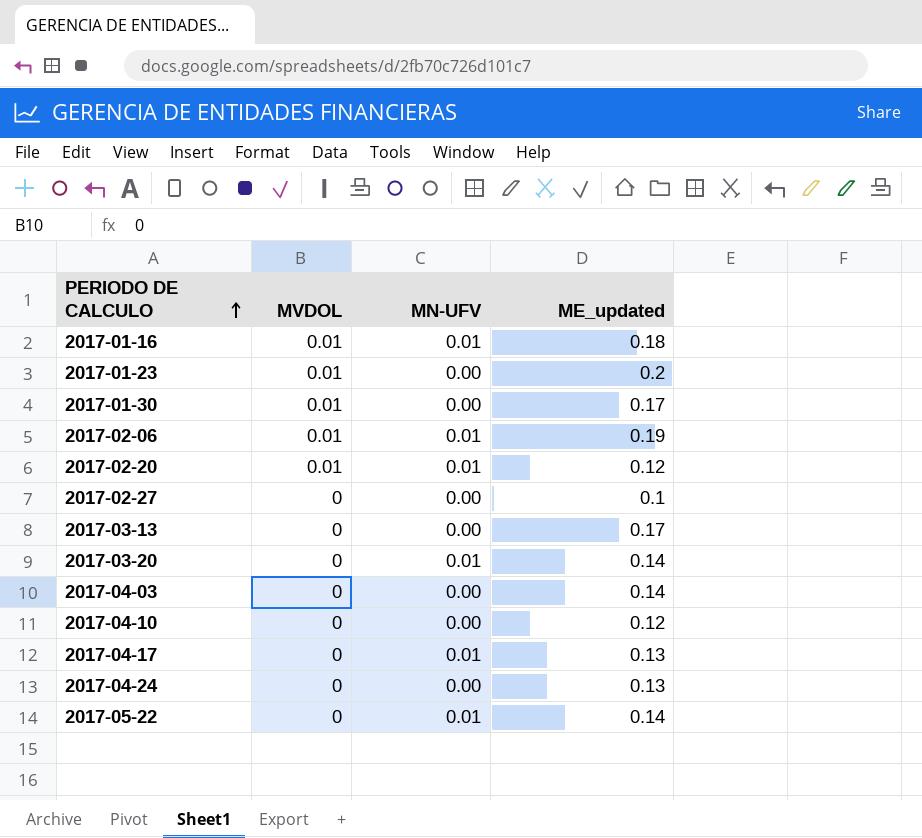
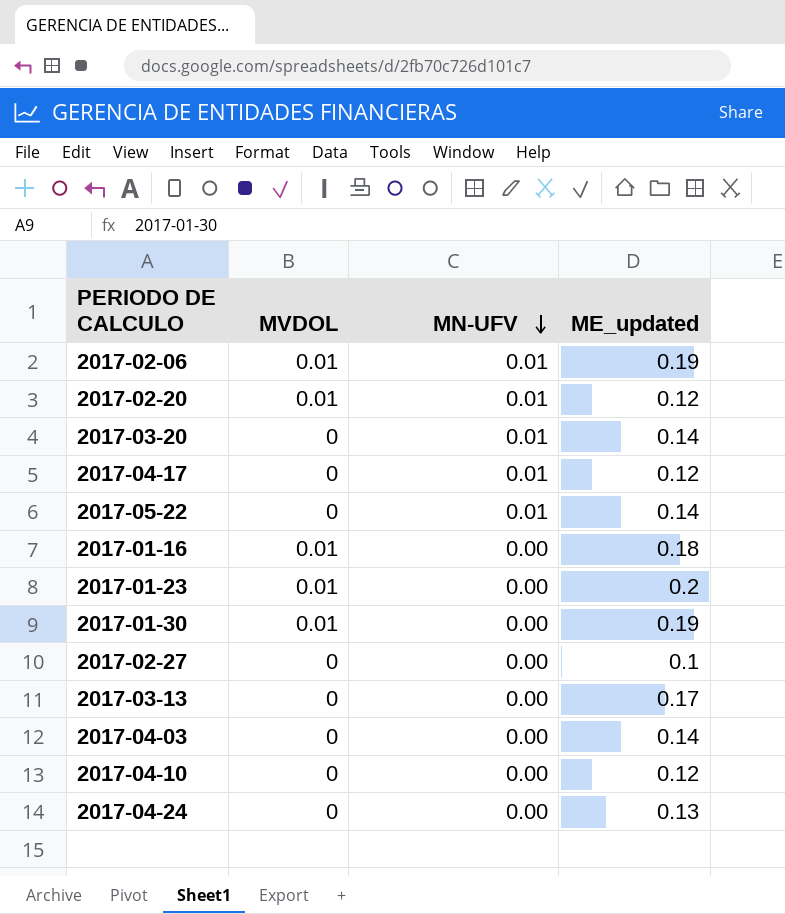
row order: PERIODO DE CALCULO ascending -> MN-UFV descending
2017-04-17 | ME_updated: 0.13 -> 0.12
2017-01-16 | MN-UFV: 0.01 -> 0.00
2017-01-30 | ME_updated: 0.17 -> 0.19

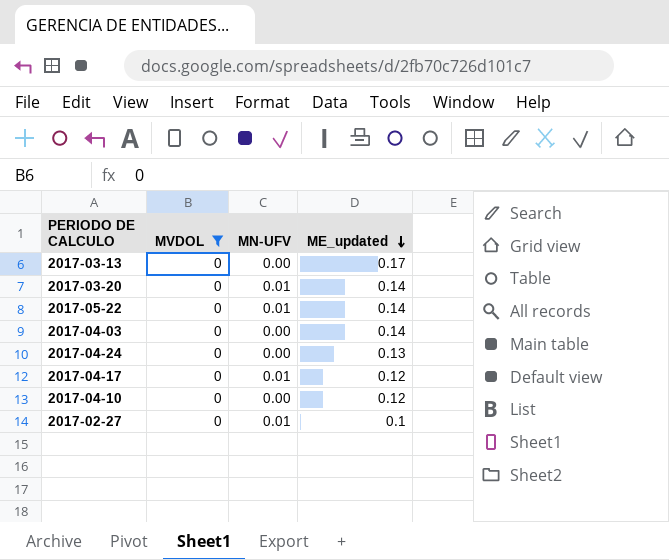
filter: none -> MVDOL = 0
row order: MN-UFV descending -> ME_updated descending
2017-02-27 | MN-UFV: 0.00 -> 0.01

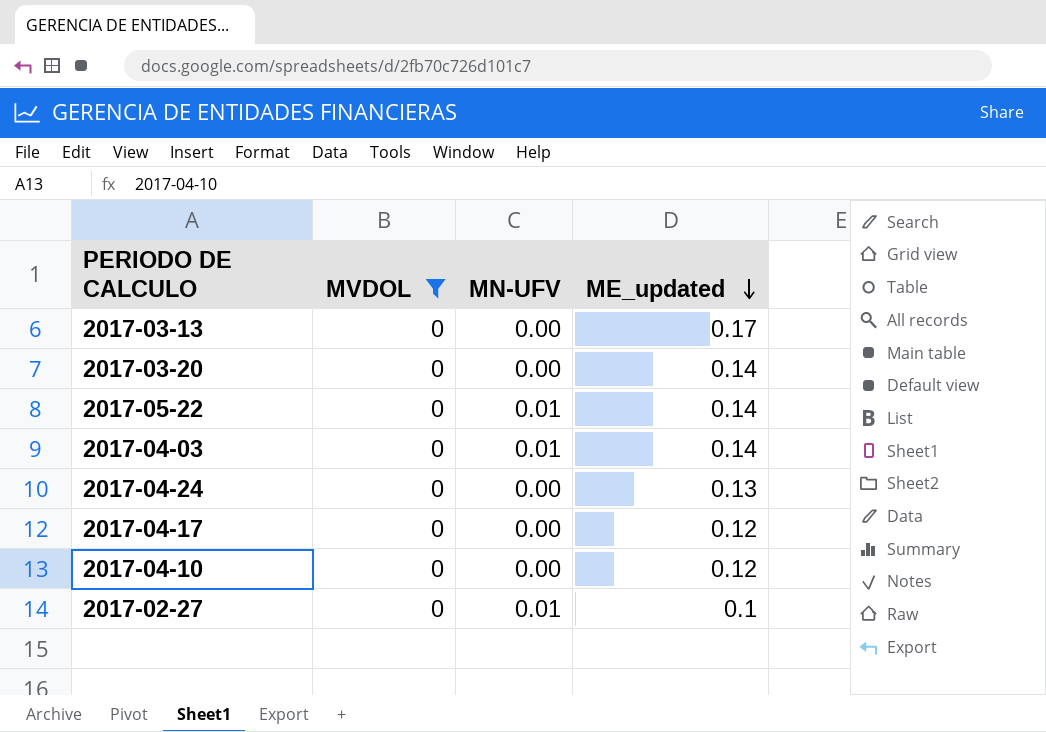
2017-03-20 | MN-UFV: 0.01 -> 0.00
2017-04-03 | MN-UFV: 0.00 -> 0.01
2017-04-17 | MN-UFV: 0.01 -> 0.00

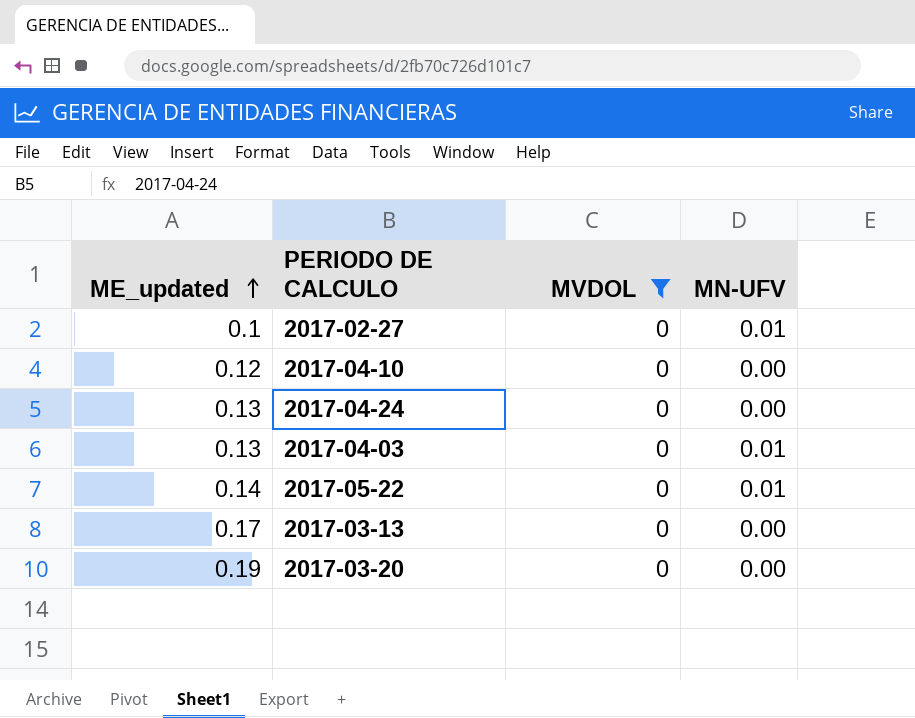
row order: ME_updated descending -> ME_updated ascending
column ME_updated | position: 4 -> 1
row 2017-04-17: 0 | 0.00 | 0.12 -> none
2017-04-03 | ME_updated: 0.14 -> 0.13
2017-03-20 | ME_updated: 0.14 -> 0.19

